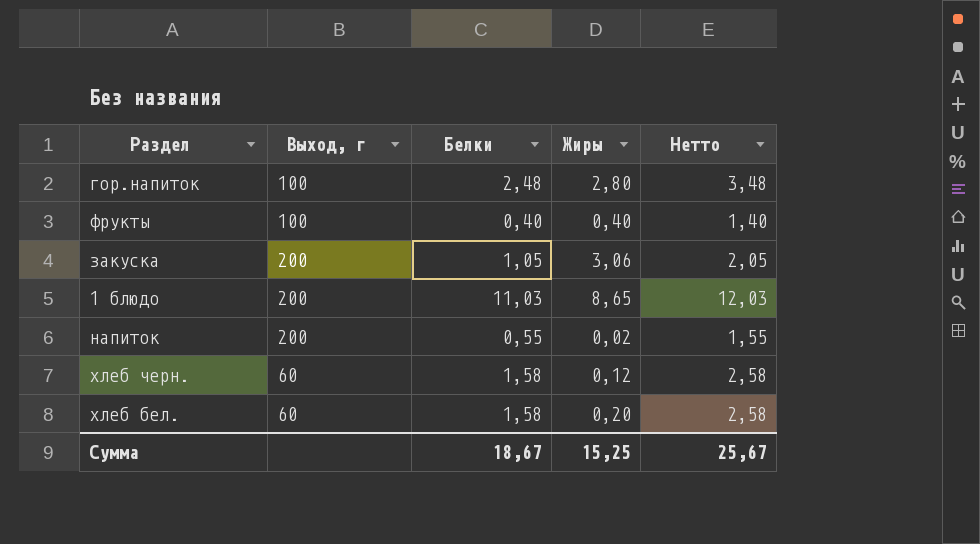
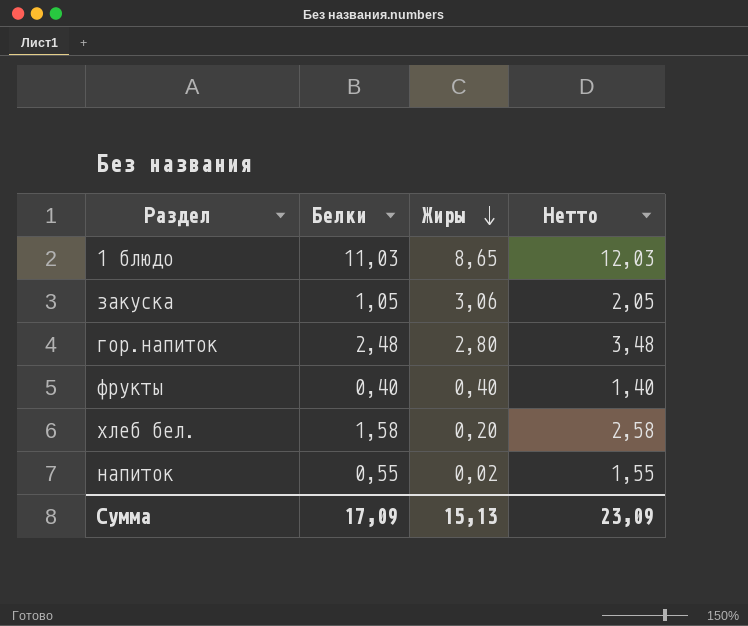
row order: none -> Жиры descending
column Выход, г | position: 2 -> none
row хлеб черн.: 60 | 1,58 | 0,12 | 2,58 -> none
Сумма | Белки: 18,67 -> 17,09
Сумма | Жиры: 15,25 -> 15,13
Сумма | Нетто: 25,67 -> 23,09

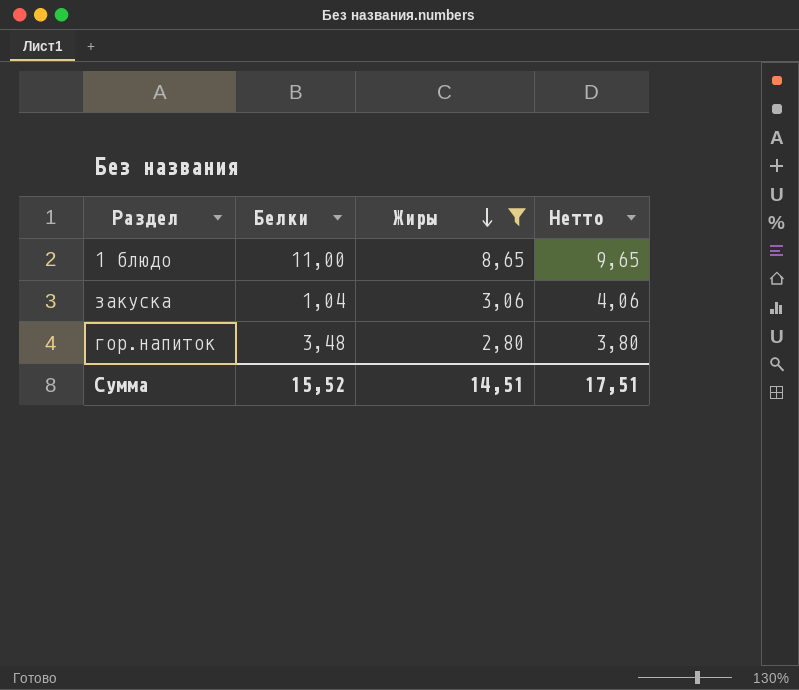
filter: none -> Жиры >= 2,80
column Нетто | formula: [Белки] + 1 -> [Жиры] + 1
1 блюдо | Белки: 11,03 -> 11,00
закуска | Белки: 1,05 -> 1,04
гор.напиток | Белки: 2,48 -> 3,48
Сумма | Белки: 17,09 -> 15,52
Сумма | Жиры: 15,13 -> 14,51
Сумма | Нетто: 23,09 -> 17,51

